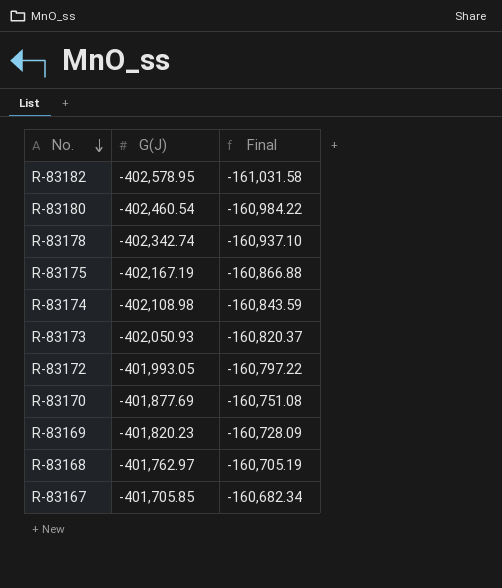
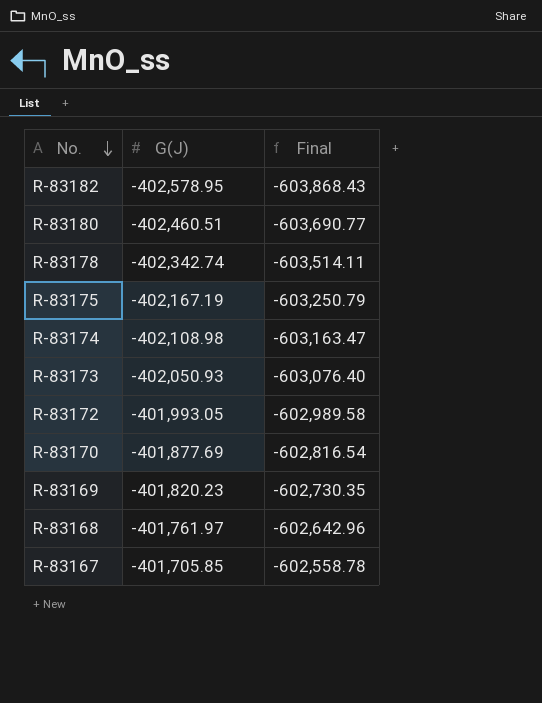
column Final | formula: [G(J)] * 0.4 -> [G(J)] * 1.5
R-83180 | G(J): -402,460.54 -> -402,460.51
R-83168 | G(J): -401,762.97 -> -401,761.97

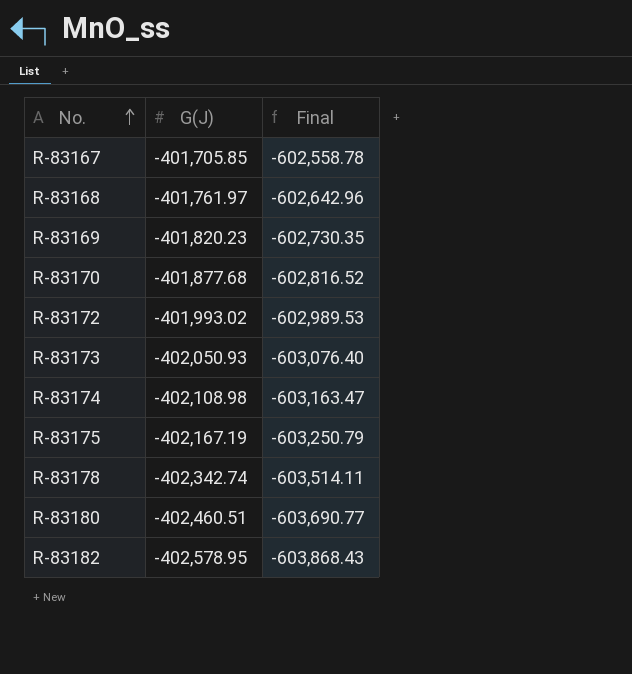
row order: No. descending -> No. ascending
R-83170 | G(J): -401,877.69 -> -401,877.68
R-83170 | Final: -602,816.54 -> -602,816.52
R-83172 | G(J): -401,993.05 -> -401,993.02
R-83172 | Final: -602,989.58 -> -602,989.53

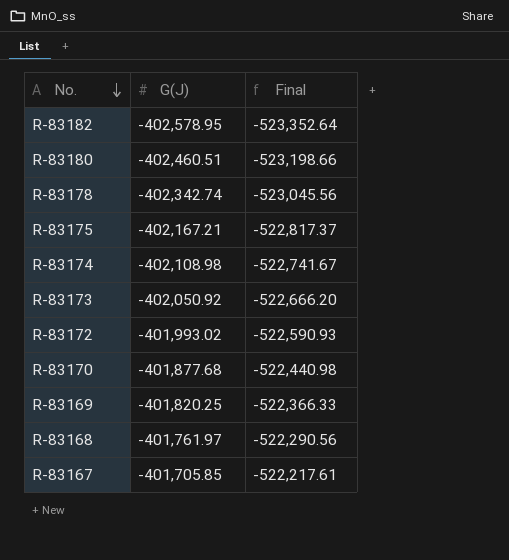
row order: No. ascending -> No. descending
column Final | formula: [G(J)] * 1.5 -> [G(J)] * 1.3
R-83175 | G(J): -402,167.19 -> -402,167.21
R-83173 | G(J): -402,050.93 -> -402,050.92
R-83169 | G(J): -401,820.23 -> -401,820.25

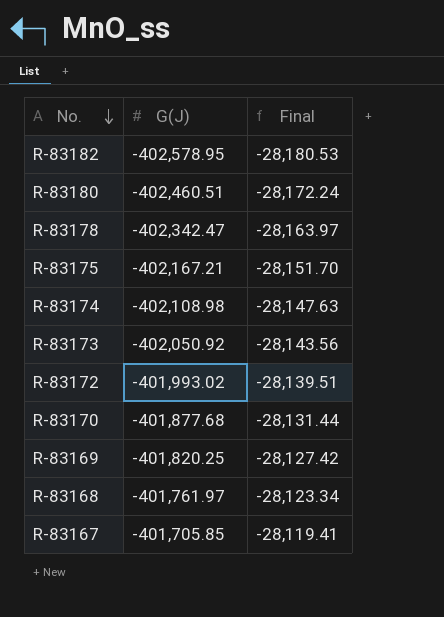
column Final | formula: [G(J)] * 1.3 -> [G(J)] * 0.07
R-83178 | G(J): -402,342.74 -> -402,342.47

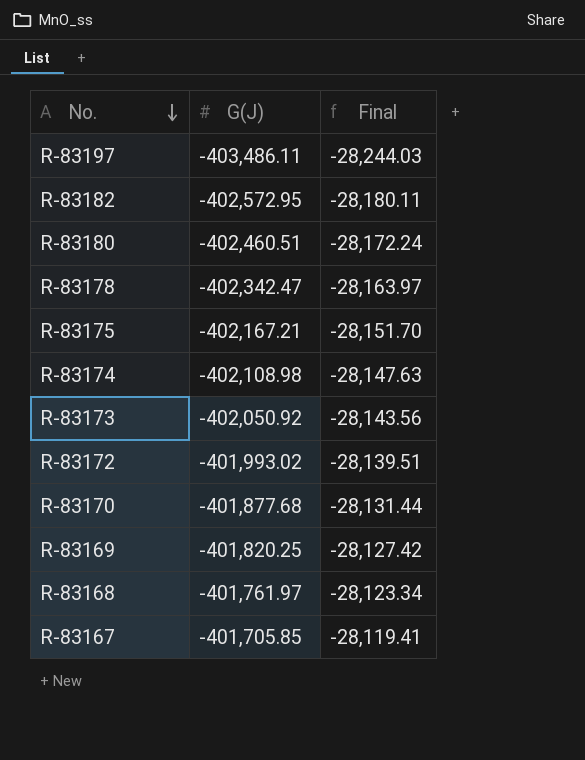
row R-83197: none -> -403,486.11 | -28,244.03
R-83182 | G(J): -402,578.95 -> -402,572.95
R-83182 | Final: -28,180.53 -> -28,180.11

